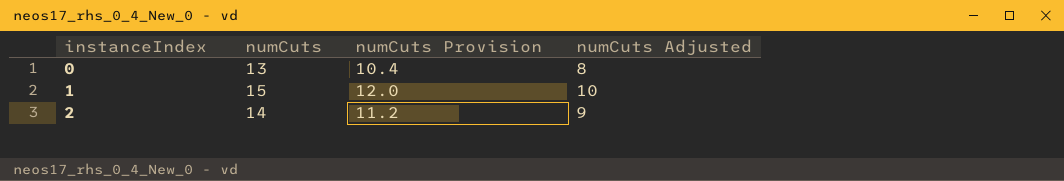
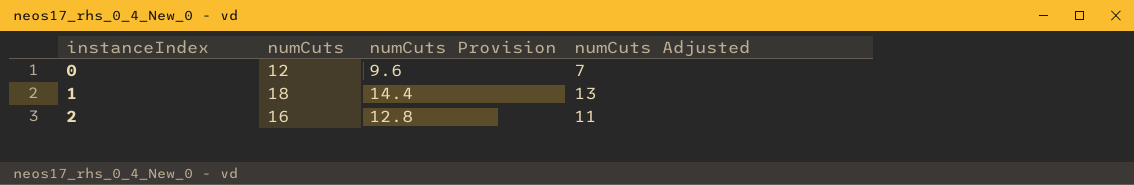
0 | numCuts: 13 -> 12
0 | numCuts Provision: 10.4 -> 9.6
0 | numCuts Adjusted: 8 -> 7
1 | numCuts: 15 -> 18
1 | numCuts Provision: 12.0 -> 14.4
1 | numCuts Adjusted: 10 -> 13
2 | numCuts: 14 -> 16
2 | numCuts Provision: 11.2 -> 12.8
2 | numCuts Adjusted: 9 -> 11

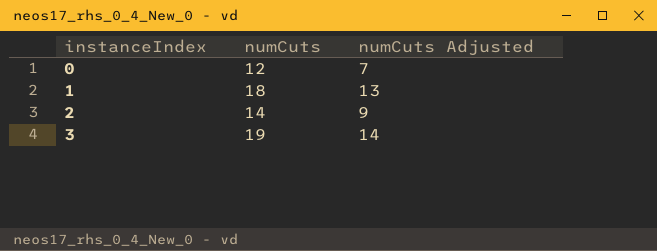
column numCuts Provision | formula: [numCuts] * 0.8 -> none
2 | numCuts: 16 -> 14
2 | numCuts Adjusted: 11 -> 9
row 3: none -> 19 | 14

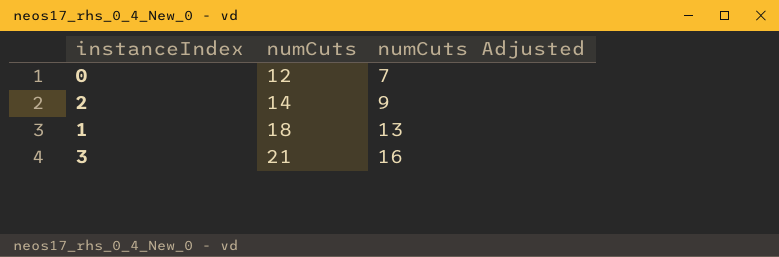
row order: instanceIndex ascending -> numCuts ascending
3 | numCuts: 19 -> 21
3 | numCuts Adjusted: 14 -> 16

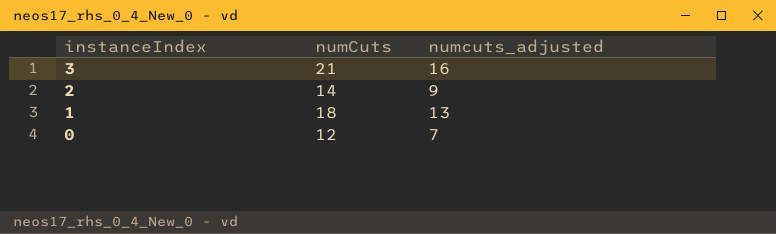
row order: numCuts ascending -> instanceIndex descending
column name: numCuts Adjusted -> numcuts_adjusted

